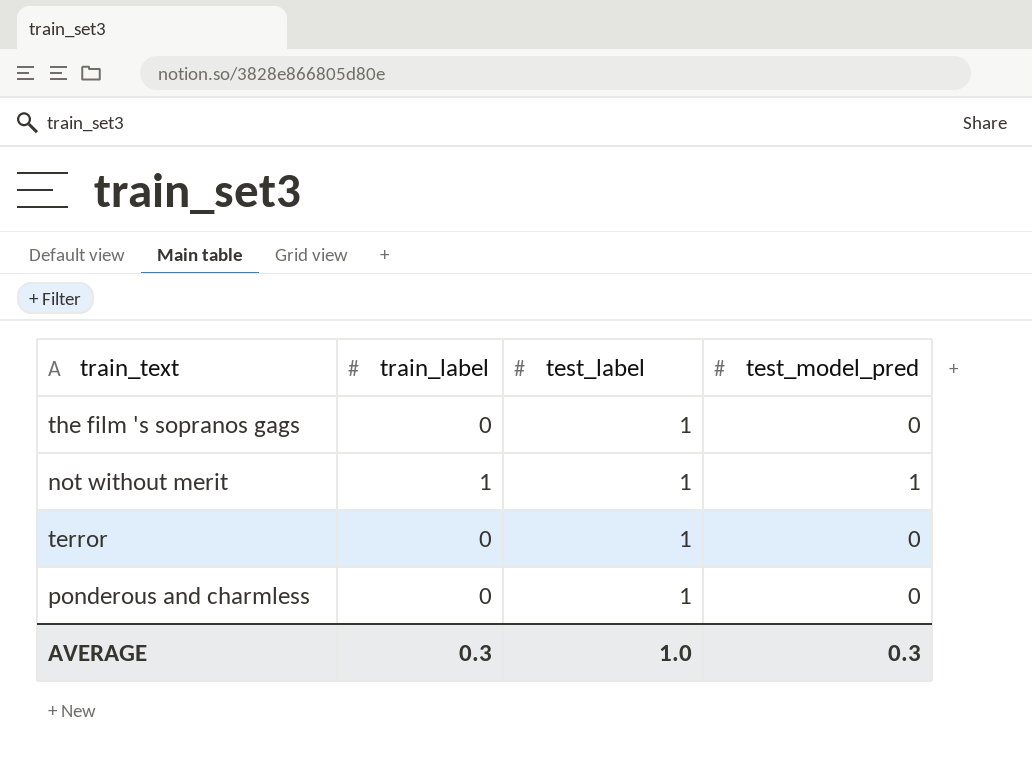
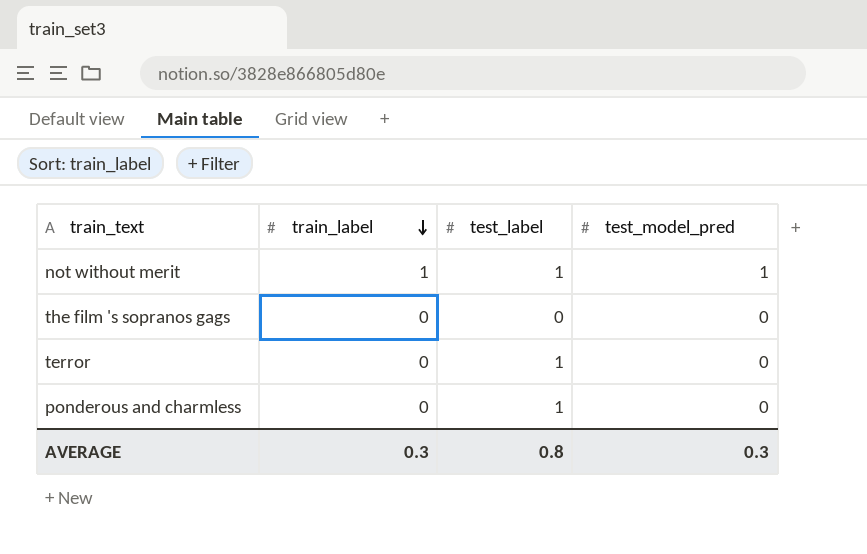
row order: none -> train_label descending
the film 's sopranos gags | test_label: 1 -> 0
AVERAGE | test_label: 1.0 -> 0.8

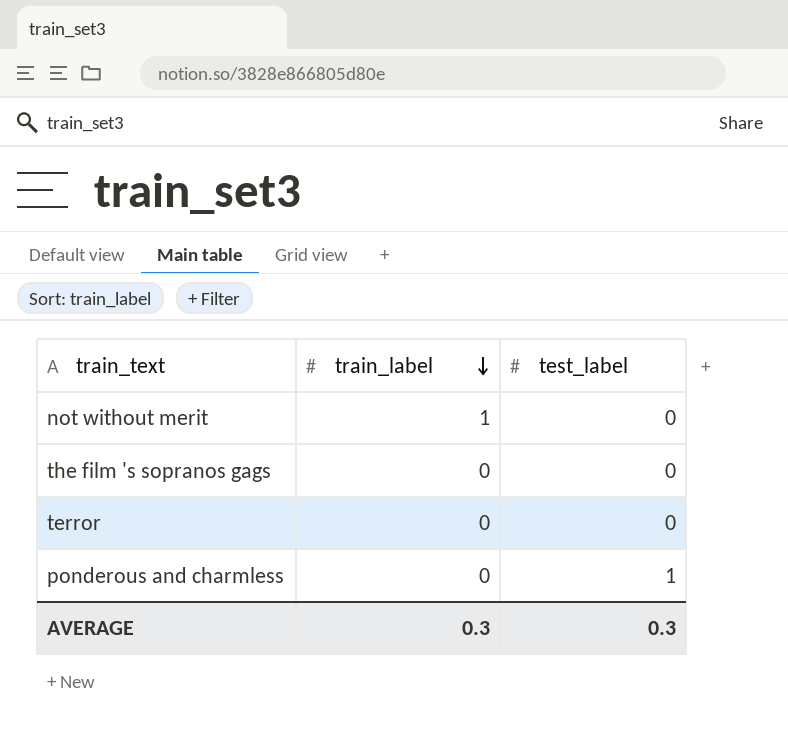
column test_model_pred | position: 4 -> none
not without merit | test_label: 1 -> 0
terror | test_label: 1 -> 0
AVERAGE | test_label: 0.8 -> 0.3

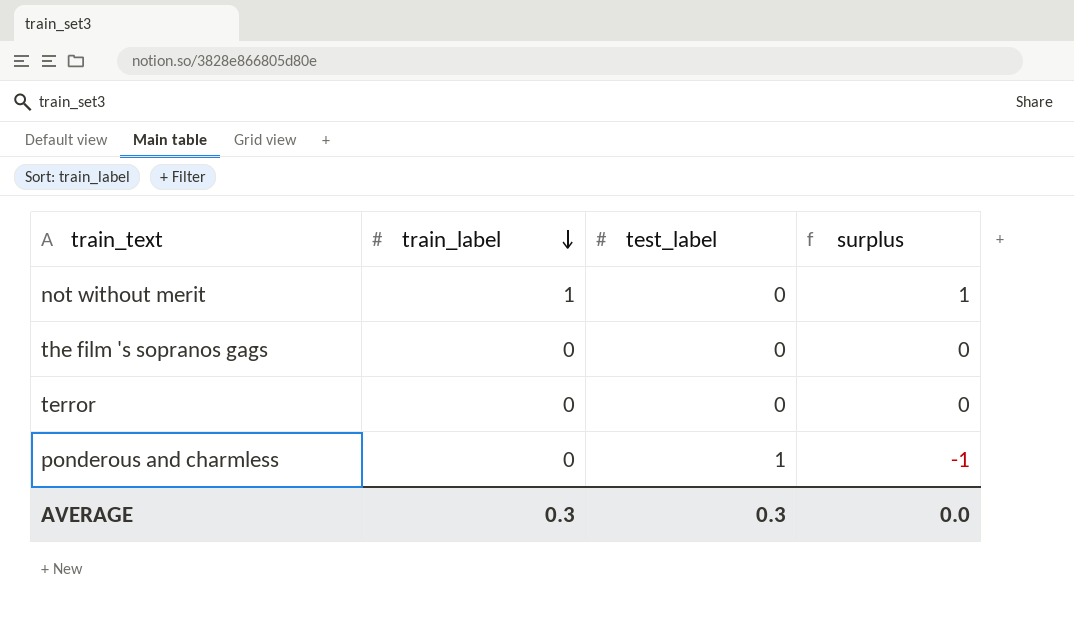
column surplus | formula: none -> [train_label] - [test_label]

